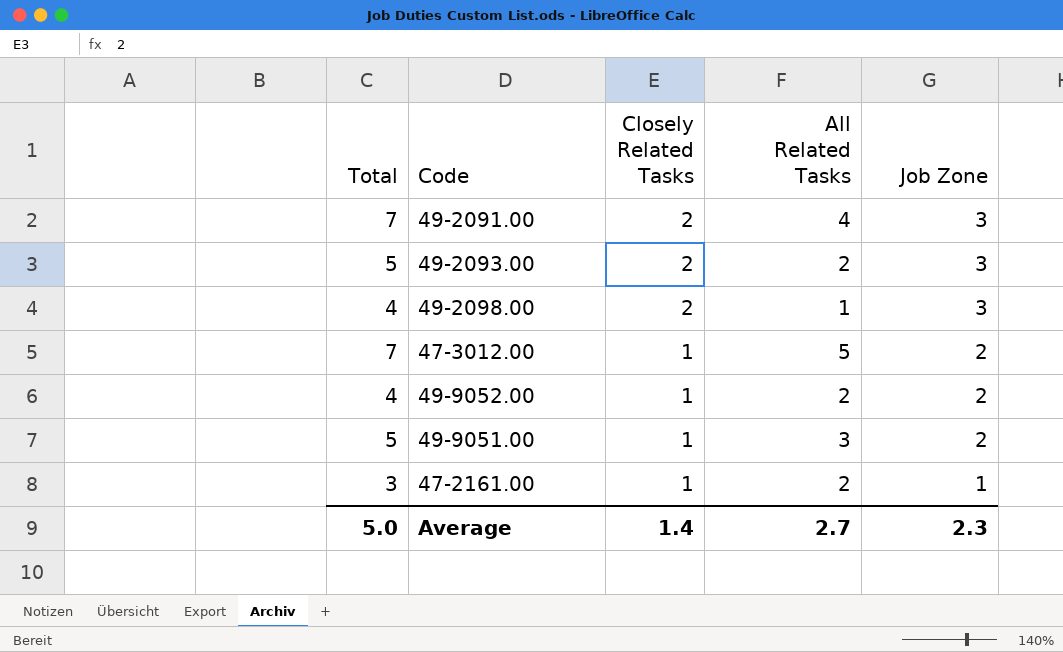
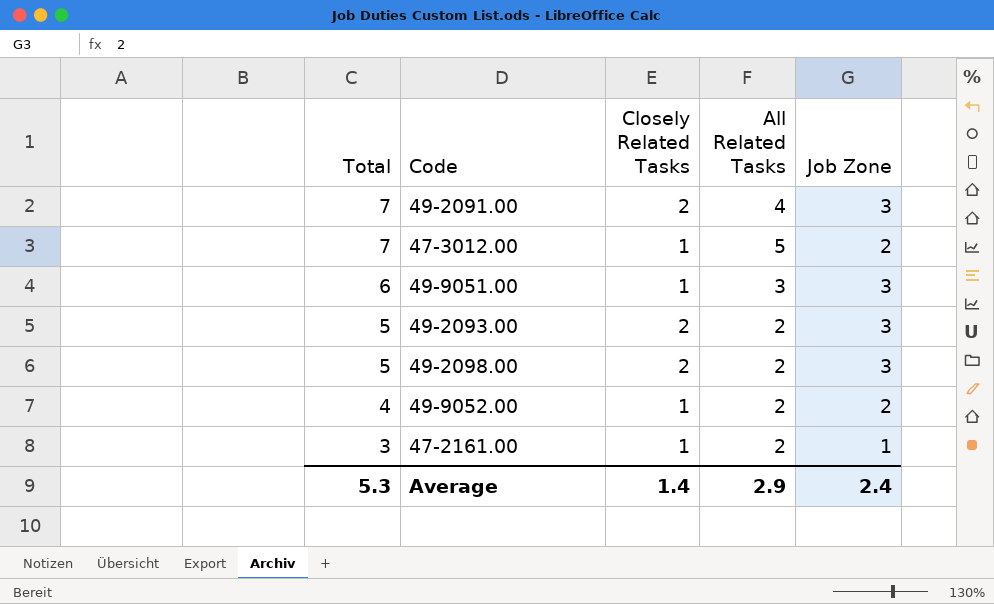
row order: Closely Related Tasks descending -> Total descending
49-9051.00 | Total: 5 -> 6
49-9051.00 | Job Zone: 2 -> 3
49-2098.00 | Total: 4 -> 5
49-2098.00 | All Related Tasks: 1 -> 2
Average | Total: 5.0 -> 5.3
Average | All Related Tasks: 2.7 -> 2.9
Average | Job Zone: 2.3 -> 2.4

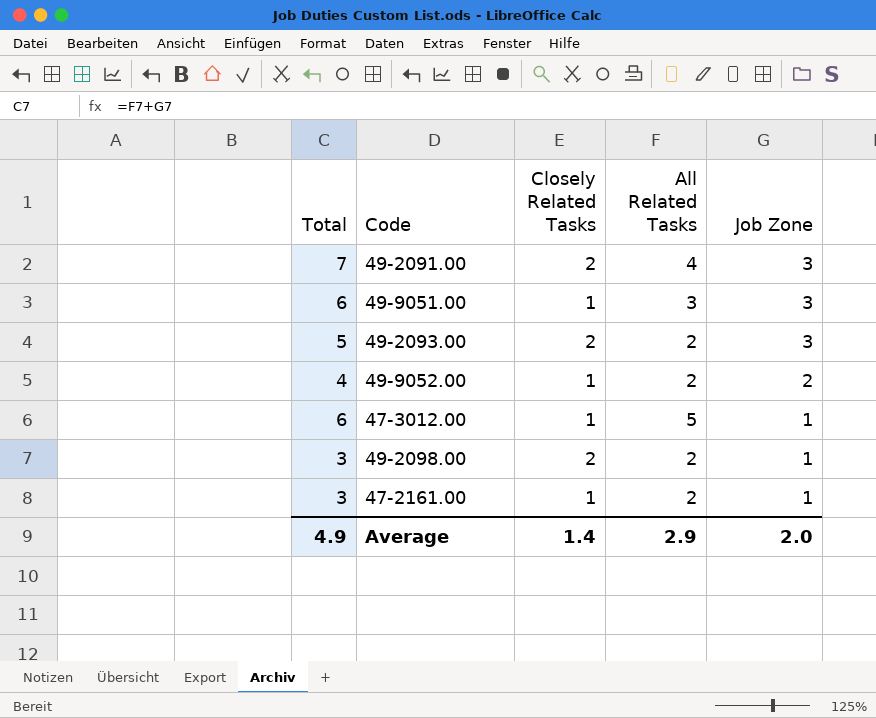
row order: Total descending -> Job Zone descending
47-3012.00 | Total: 7 -> 6
47-3012.00 | Job Zone: 2 -> 1
49-2098.00 | Total: 5 -> 3
49-2098.00 | Job Zone: 3 -> 1
Average | Total: 5.3 -> 4.9
Average | Job Zone: 2.4 -> 2.0

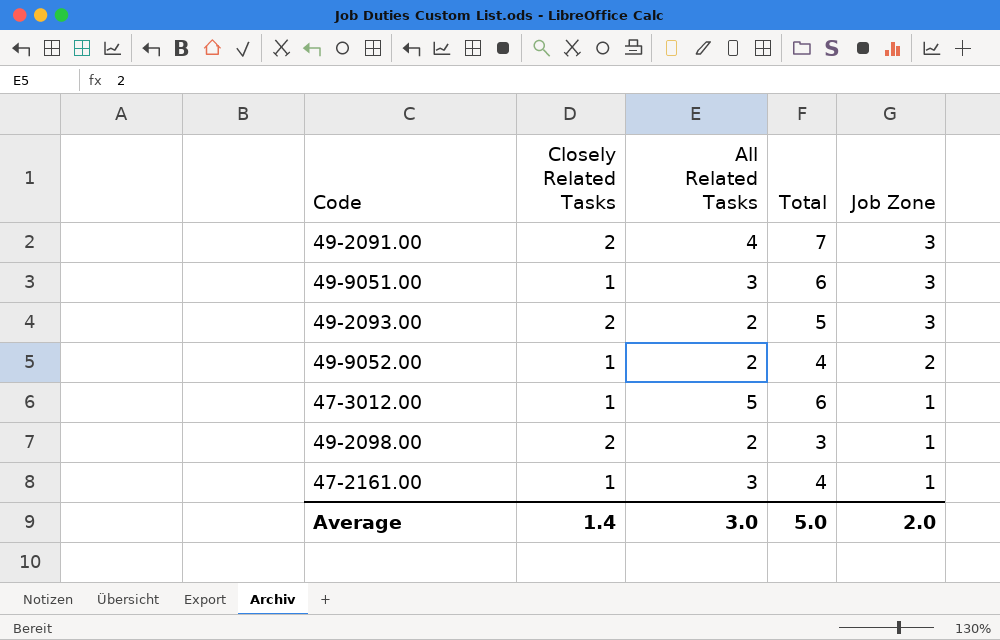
column Total | position: 1 -> 4
47-2161.00 | All Related Tasks: 2 -> 3
47-2161.00 | Total: 3 -> 4
Average | All Related Tasks: 2.9 -> 3.0
Average | Total: 4.9 -> 5.0

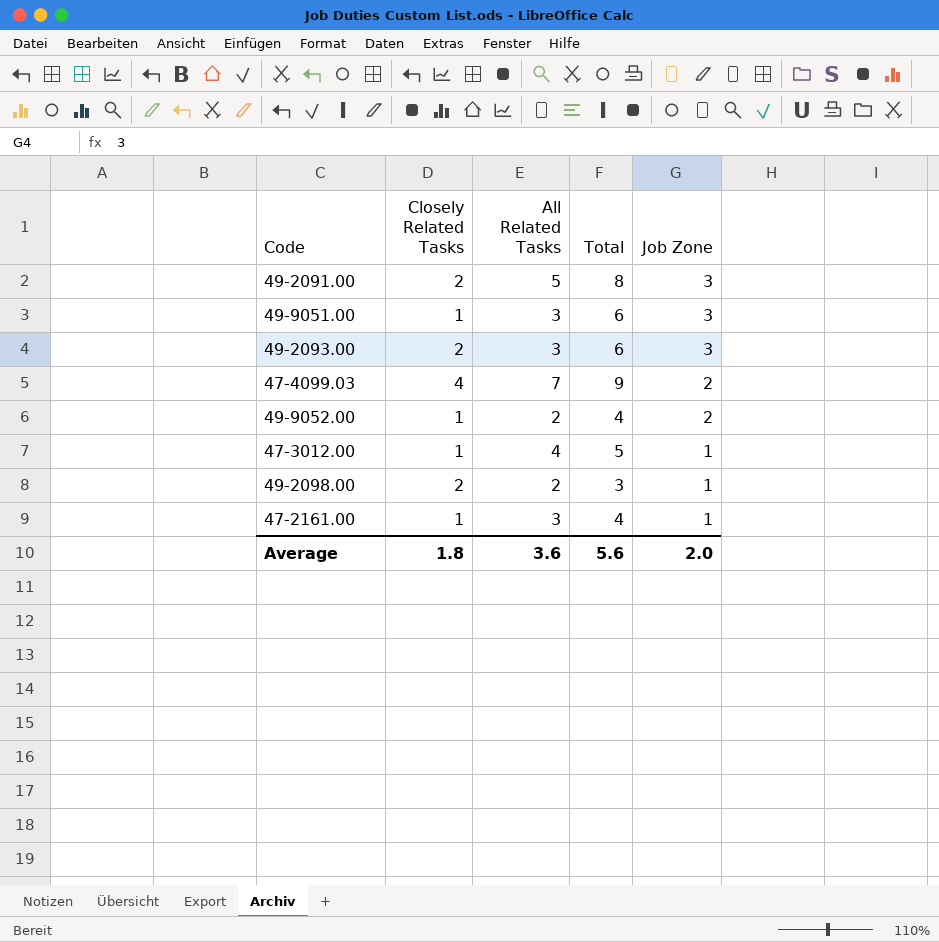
49-2091.00 | All Related Tasks: 4 -> 5
49-2091.00 | Total: 7 -> 8
49-2093.00 | All Related Tasks: 2 -> 3
49-2093.00 | Total: 5 -> 6
row 47-4099.03: none -> 4 | 7 | 9 | 2
47-3012.00 | All Related Tasks: 5 -> 4
47-3012.00 | Total: 6 -> 5
Average | Closely Related Tasks: 1.4 -> 1.8
Average | All Related Tasks: 3.0 -> 3.6
Average | Total: 5.0 -> 5.6

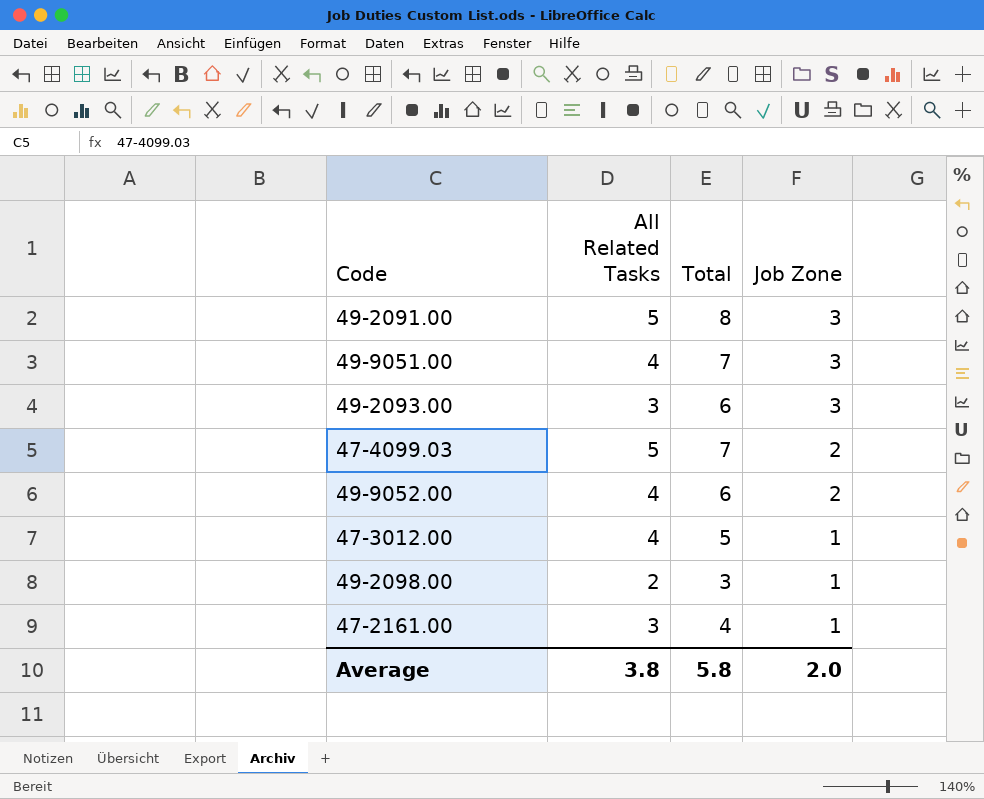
column Closely Related Tasks | position: 2 -> none
49-9051.00 | All Related Tasks: 3 -> 4
49-9051.00 | Total: 6 -> 7
47-4099.03 | All Related Tasks: 7 -> 5
47-4099.03 | Total: 9 -> 7
49-9052.00 | All Related Tasks: 2 -> 4
49-9052.00 | Total: 4 -> 6
Average | All Related Tasks: 3.6 -> 3.8
Average | Total: 5.6 -> 5.8

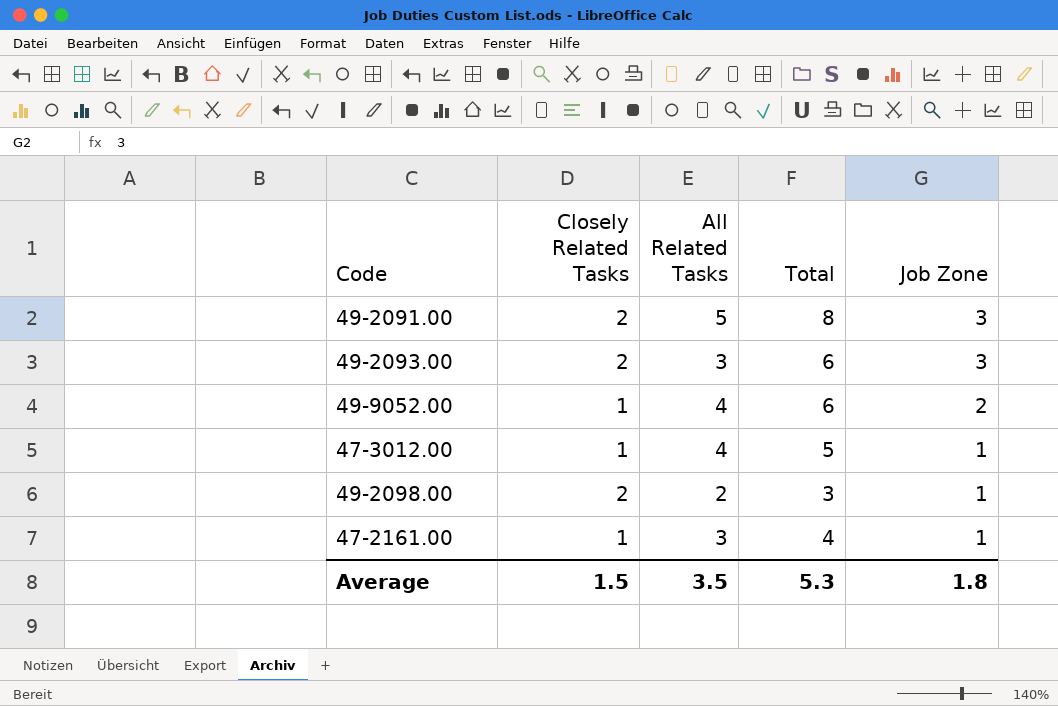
column Closely Related Tasks | position: none -> 2
row 49-9051.00: 4 | 7 | 3 -> none
row 47-4099.03: 5 | 7 | 2 -> none
Average | All Related Tasks: 3.8 -> 3.5
Average | Total: 5.8 -> 5.3
Average | Job Zone: 2.0 -> 1.8

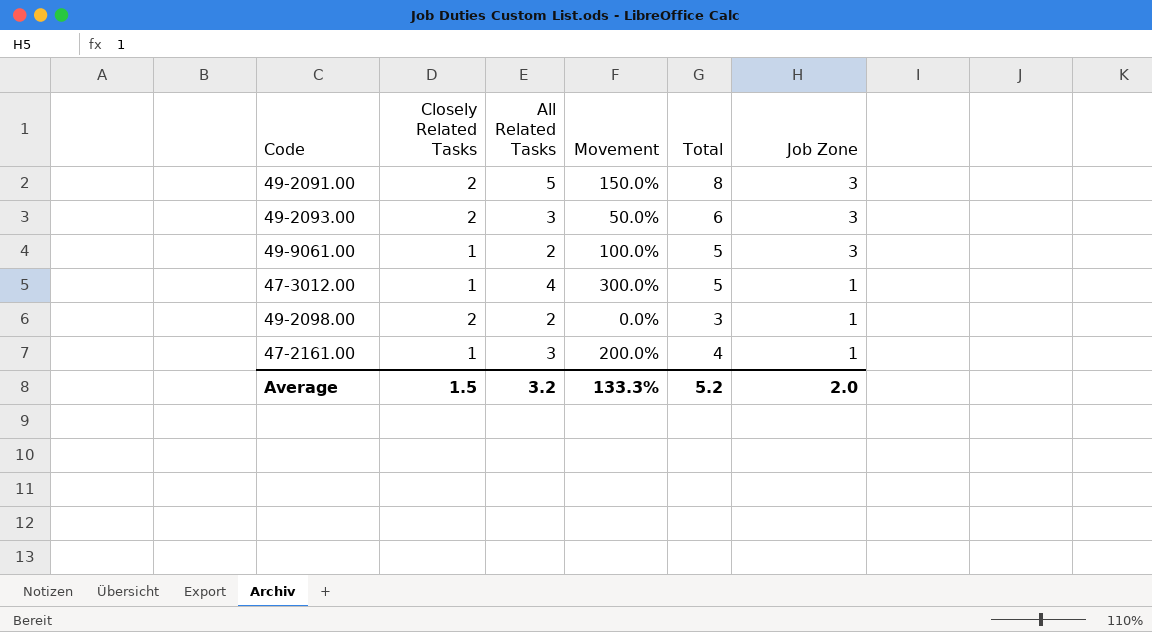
column Movement | formula: none -> ([All Related Tasks] - [Closely Related Tasks]) / [Closely Related Tasks]
row 49-9052.00: 1 | 4 | 6 | 2 -> none
row 49-9061.00: none -> 1 | 2 | 100.0% | 5 | 3
Average | All Related Tasks: 3.5 -> 3.2
Average | Total: 5.3 -> 5.2
Average | Job Zone: 1.8 -> 2.0

